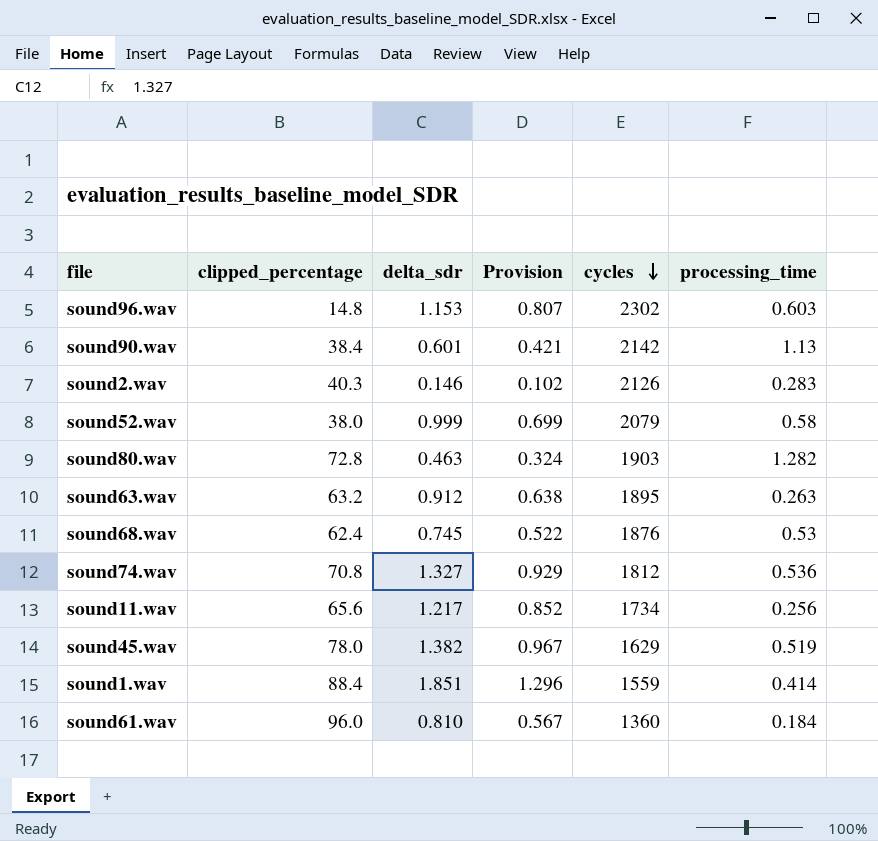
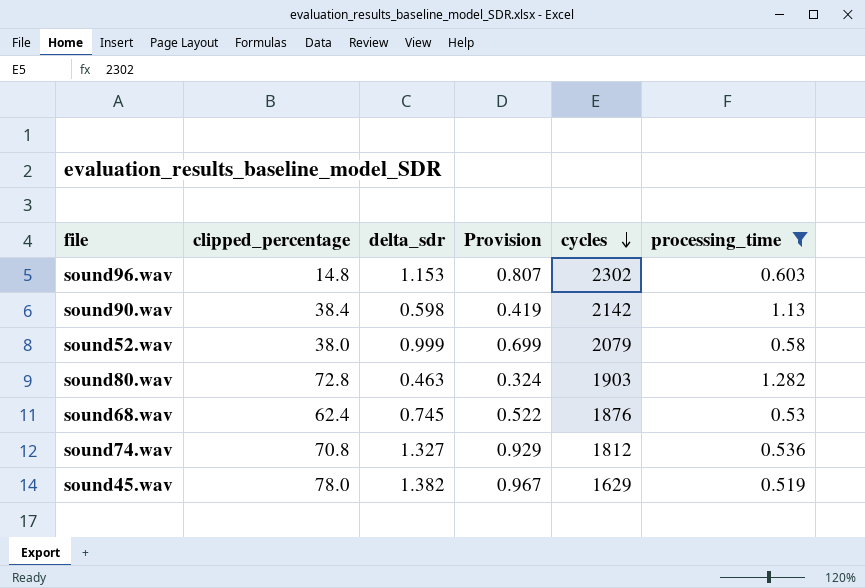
filter: none -> processing_time >= 0.519
sound90.wav | delta_sdr: 0.601 -> 0.598
sound90.wav | Provision: 0.421 -> 0.419

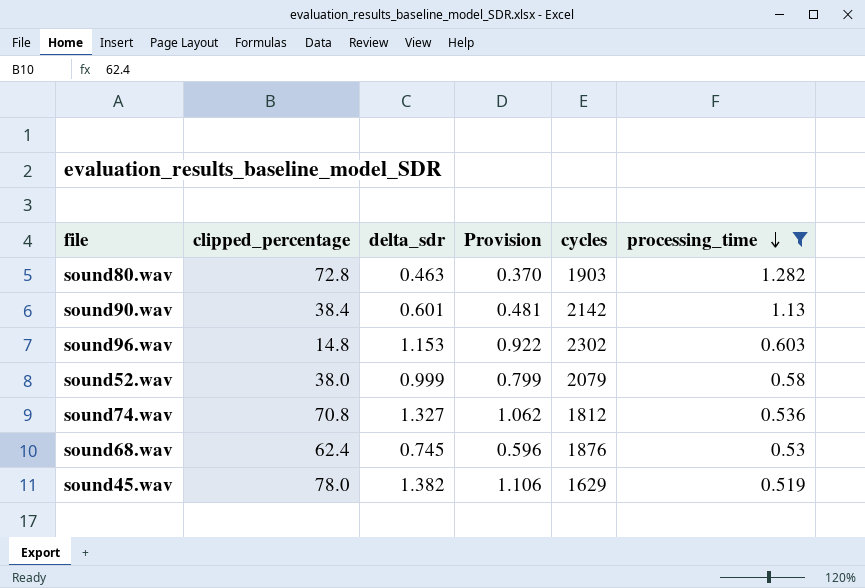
row order: cycles descending -> processing_time descending
column Provision | formula: [delta_sdr] * 0.7 -> [delta_sdr] * 0.8
sound90.wav | delta_sdr: 0.598 -> 0.601

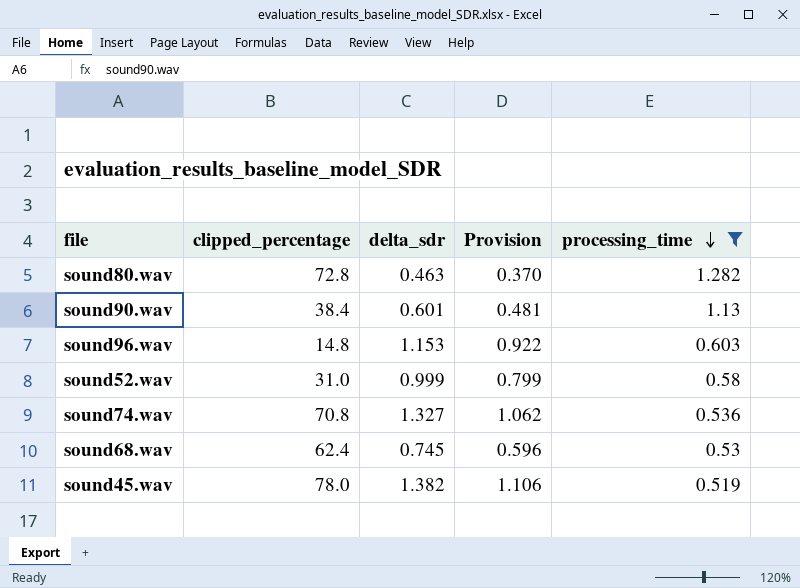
column cycles | position: 5 -> none
sound52.wav | clipped_percentage: 38.0 -> 31.0

